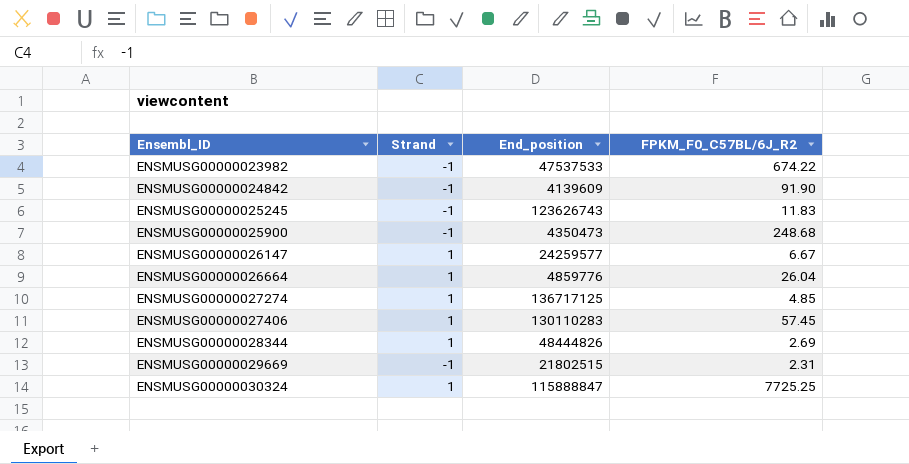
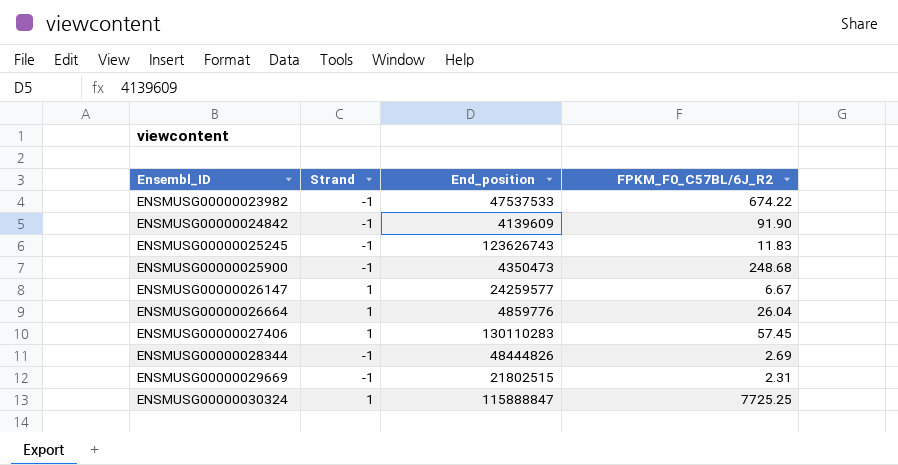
row ENSMUSG00000027274: 1 | 136717125 | 4.85 -> none
ENSMUSG00000028344 | Strand: 1 -> -1

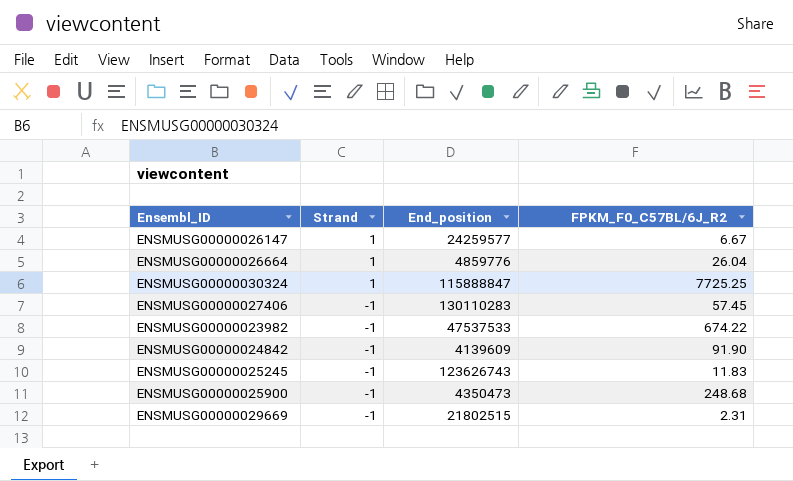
row order: Ensembl_ID ascending -> Strand descending
row ENSMUSG00000028344: -1 | 48444826 | 2.69 -> none
ENSMUSG00000027406 | Strand: 1 -> -1

